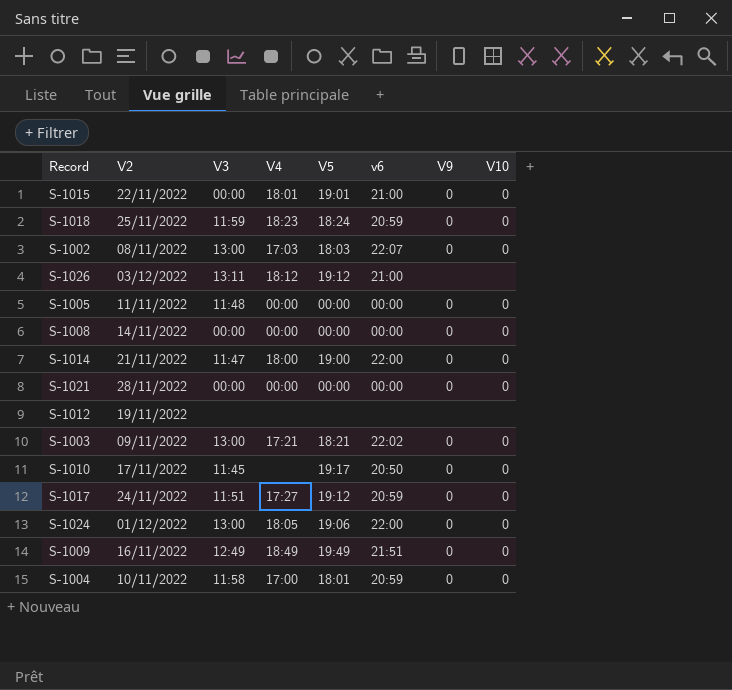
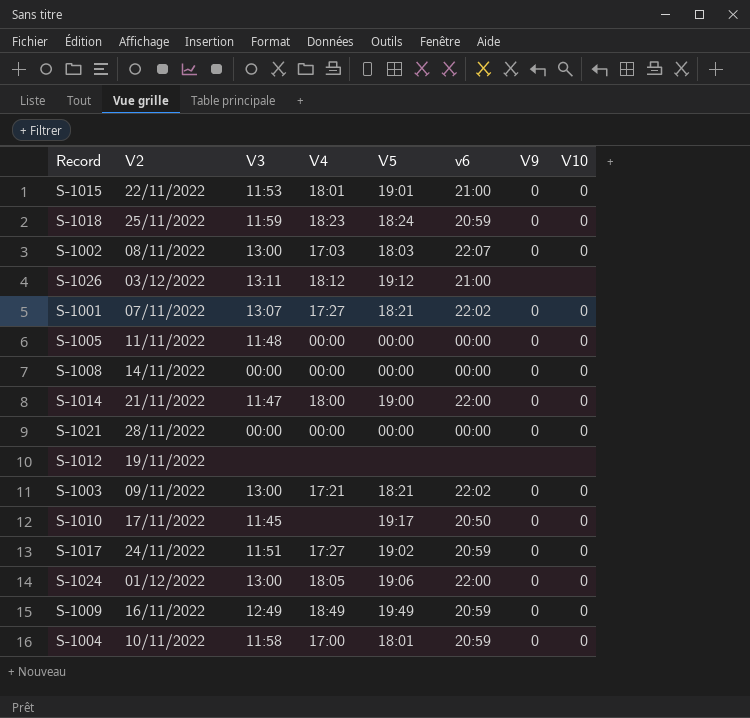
S-1015 | V3: 00:00 -> 11:53
row S-1001: none -> 07/11/2022 | 13:07 | 17:27 | 18:21 | 22:02 | 0 | 0
S-1017 | V5: 19:12 -> 19:02
S-1009 | v6: 21:51 -> 20:59

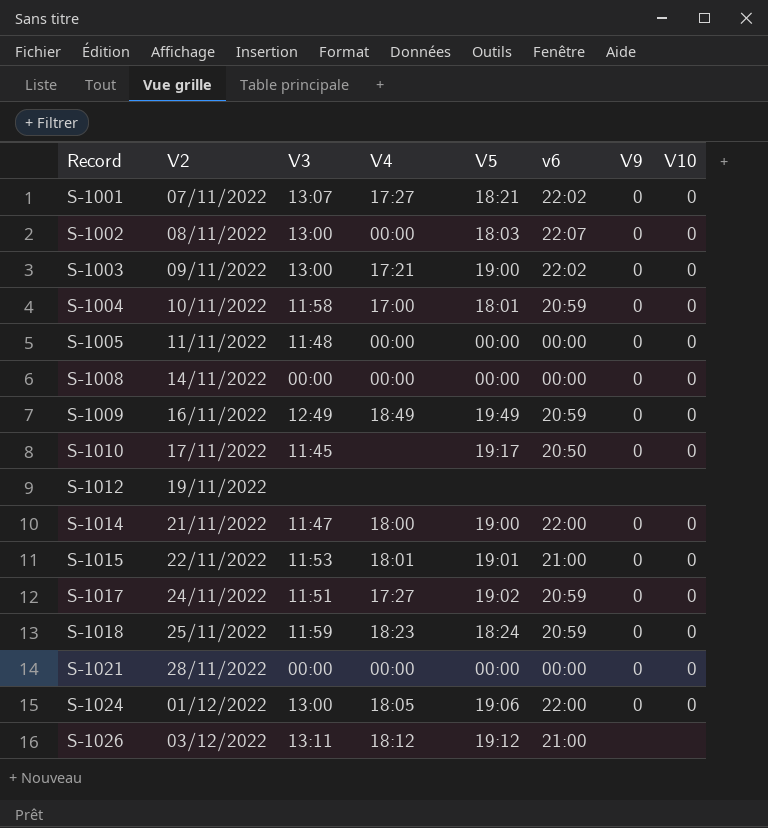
row order: none -> Record ascending
S-1002 | V4: 17:03 -> 00:00
S-1003 | V5: 18:21 -> 19:00

